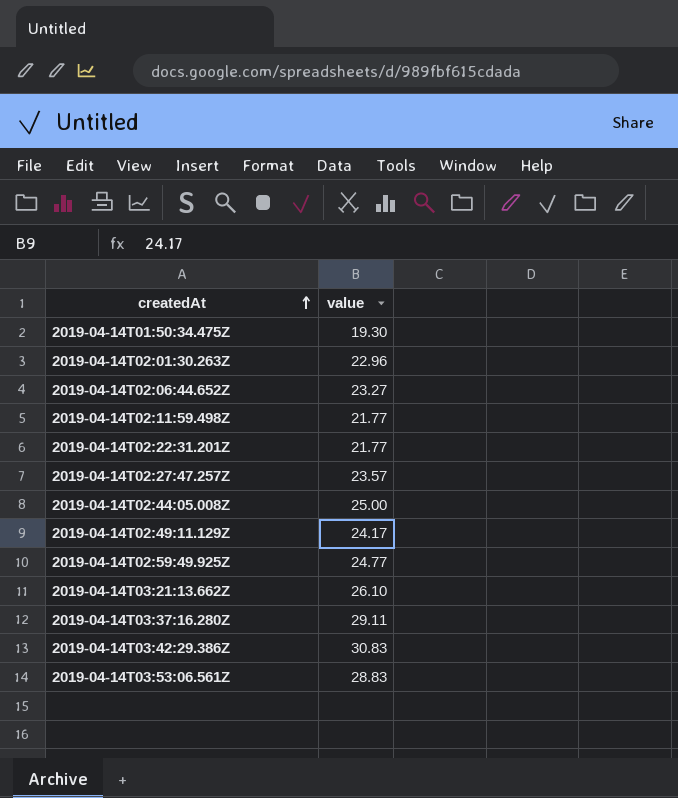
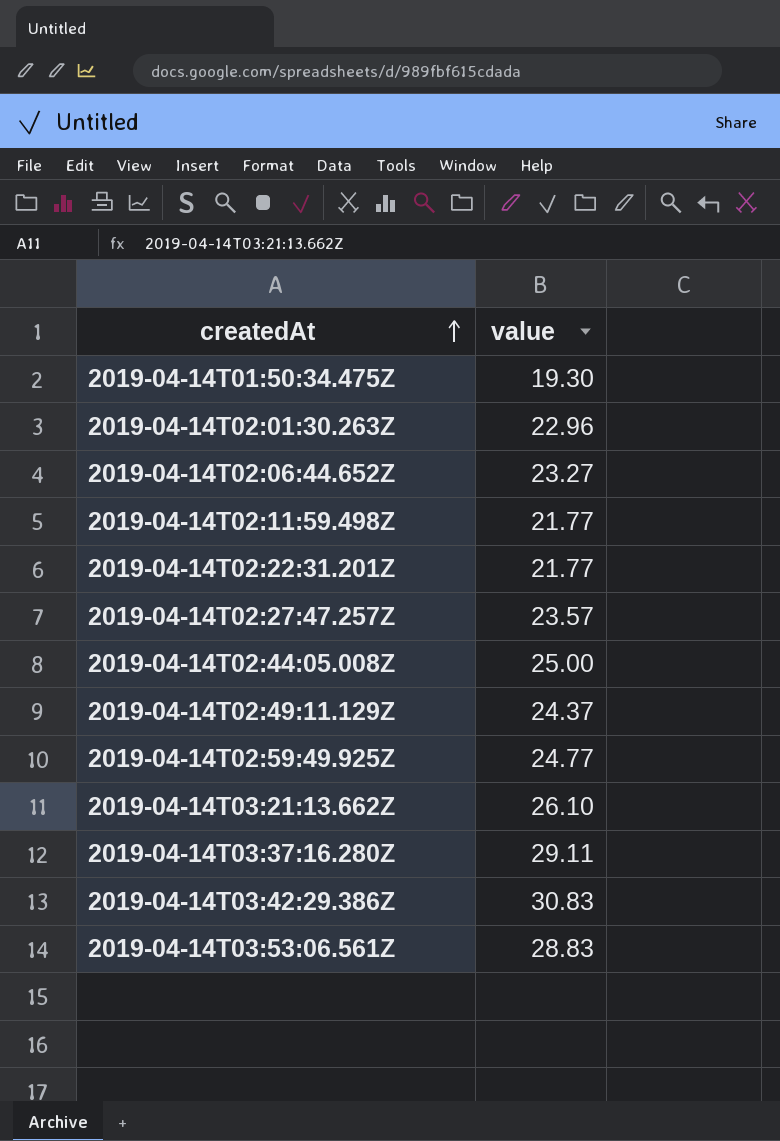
2019-04-14T02:49:11.129Z | value: 24.17 -> 24.37

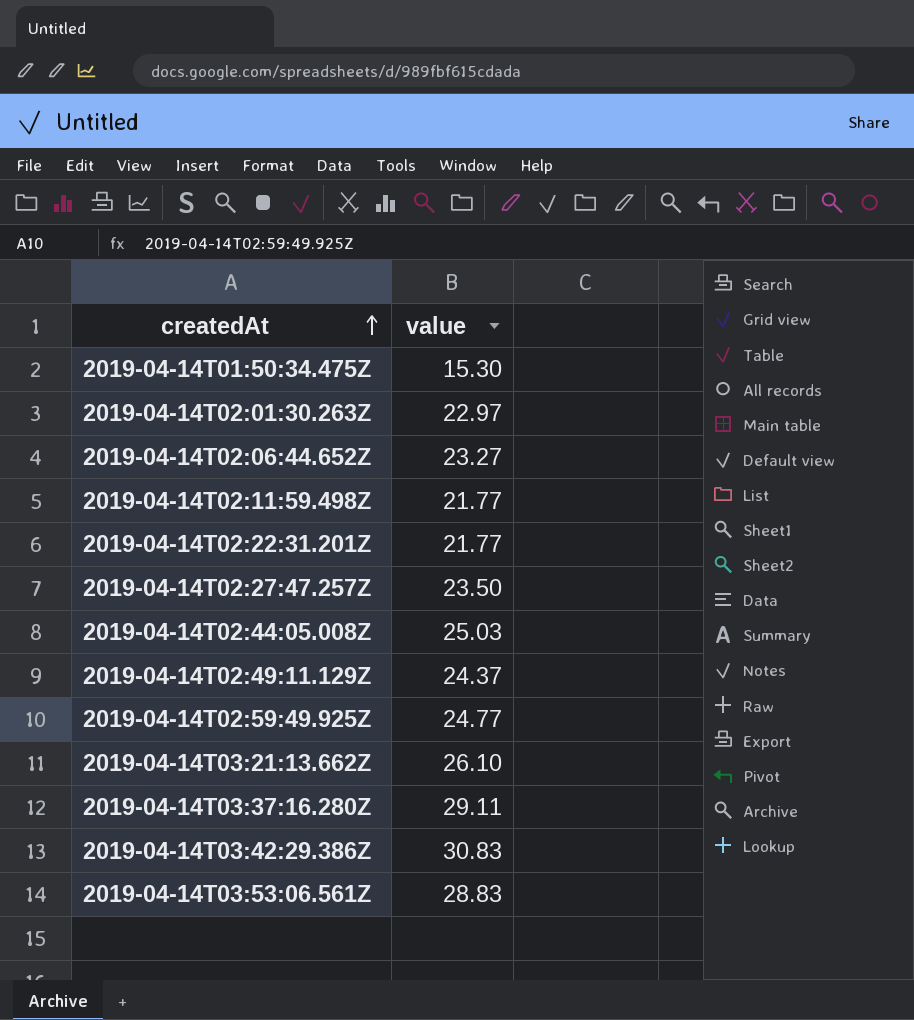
2019-04-14T01:50:34.475Z | value: 19.30 -> 15.30
2019-04-14T02:01:30.263Z | value: 22.96 -> 22.97
2019-04-14T02:27:47.257Z | value: 23.57 -> 23.50
2019-04-14T02:44:05.008Z | value: 25.00 -> 25.03

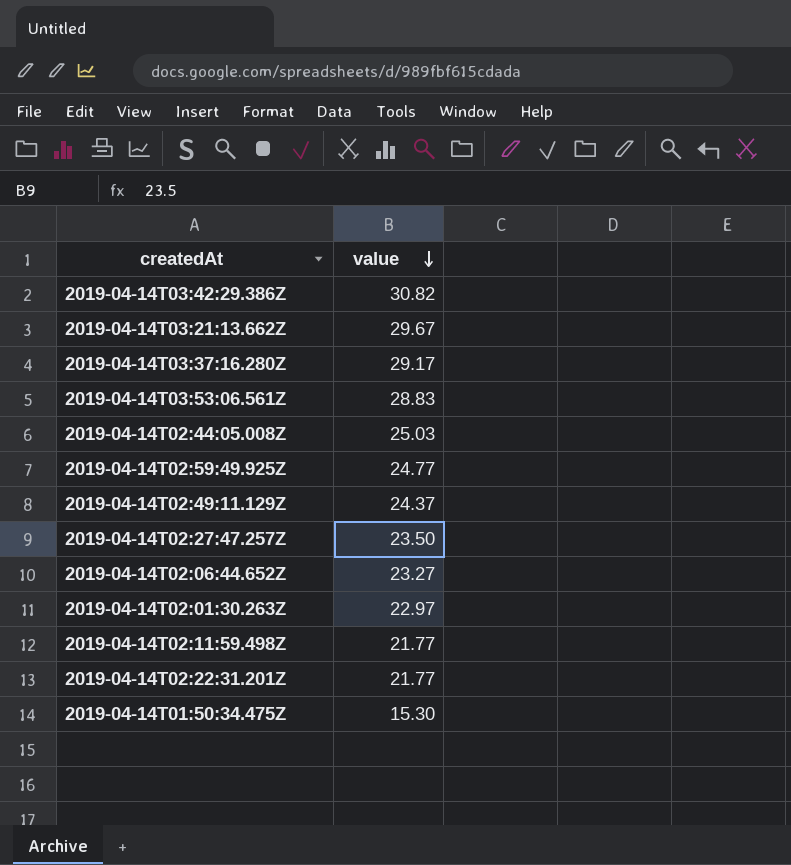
row order: createdAt ascending -> value descending
2019-04-14T03:42:29.386Z | value: 30.83 -> 30.82
2019-04-14T03:21:13.662Z | value: 26.10 -> 29.67
2019-04-14T03:37:16.280Z | value: 29.11 -> 29.17

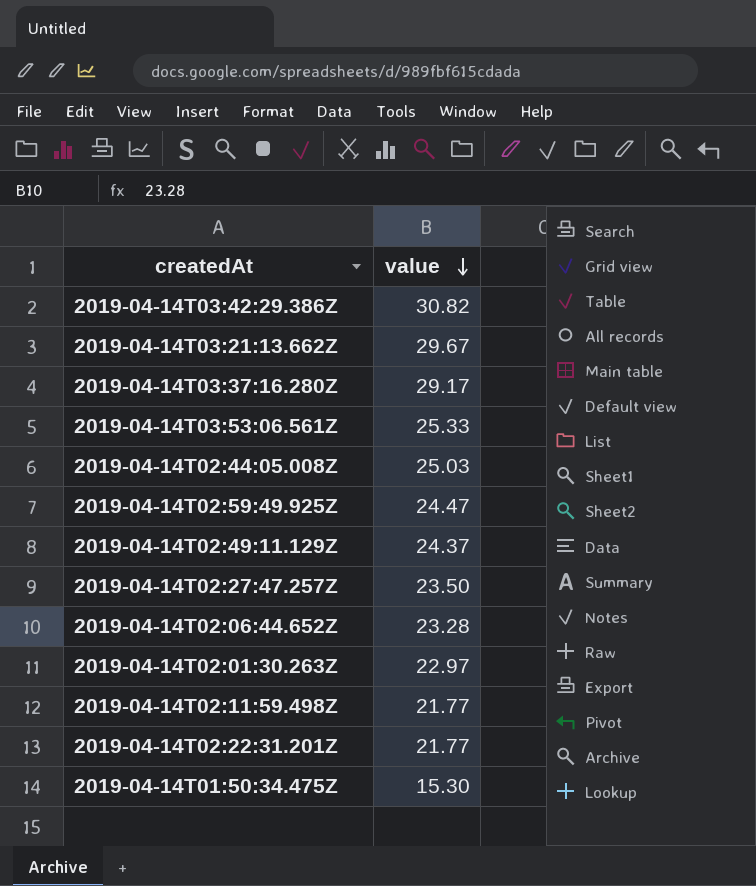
2019-04-14T03:53:06.561Z | value: 28.83 -> 25.33
2019-04-14T02:59:49.925Z | value: 24.77 -> 24.47
2019-04-14T02:06:44.652Z | value: 23.27 -> 23.28

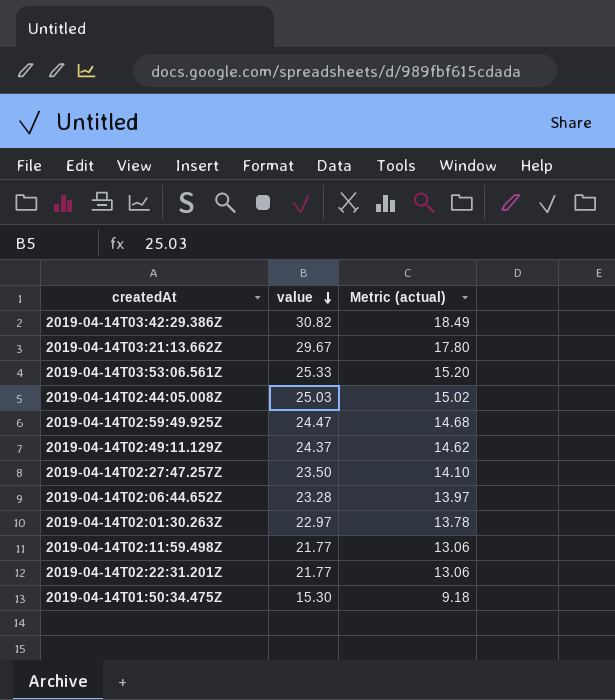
column Metric (actual) | formula: none -> [value] * 0.6
row 2019-04-14T03:37:16.280Z: 29.17 -> none

